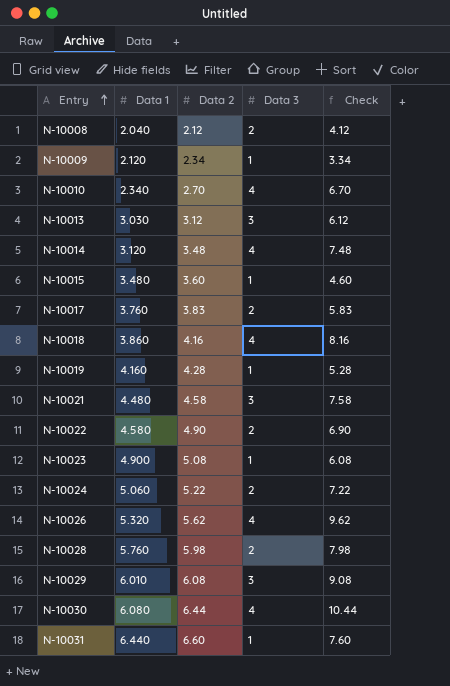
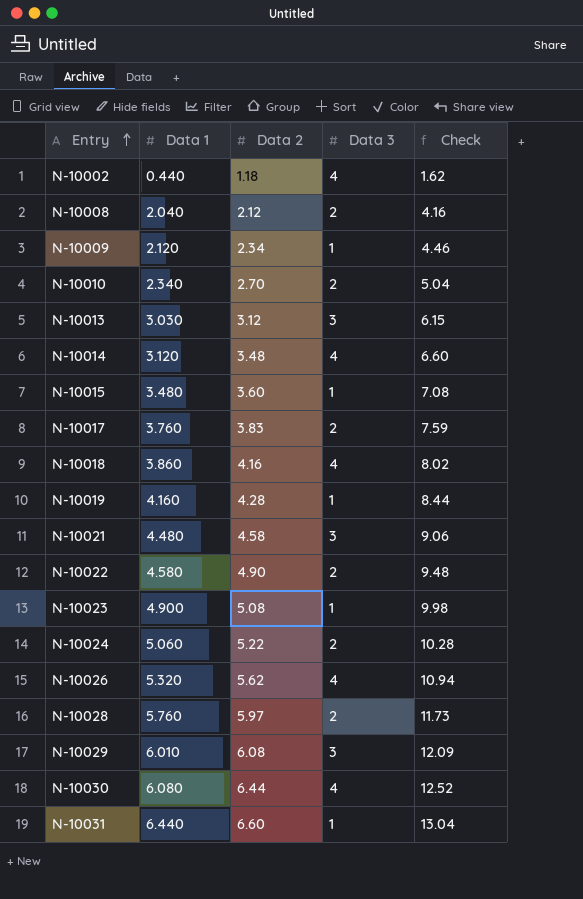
column Check | formula: [Data 2] + [Data 3] -> [Data 1] + [Data 2]
row N-10002: none -> 0.440 | 1.18 | 4 | 1.62
N-10010 | Data 3: 4 -> 2
N-10028 | Data 2: 5.98 -> 5.97

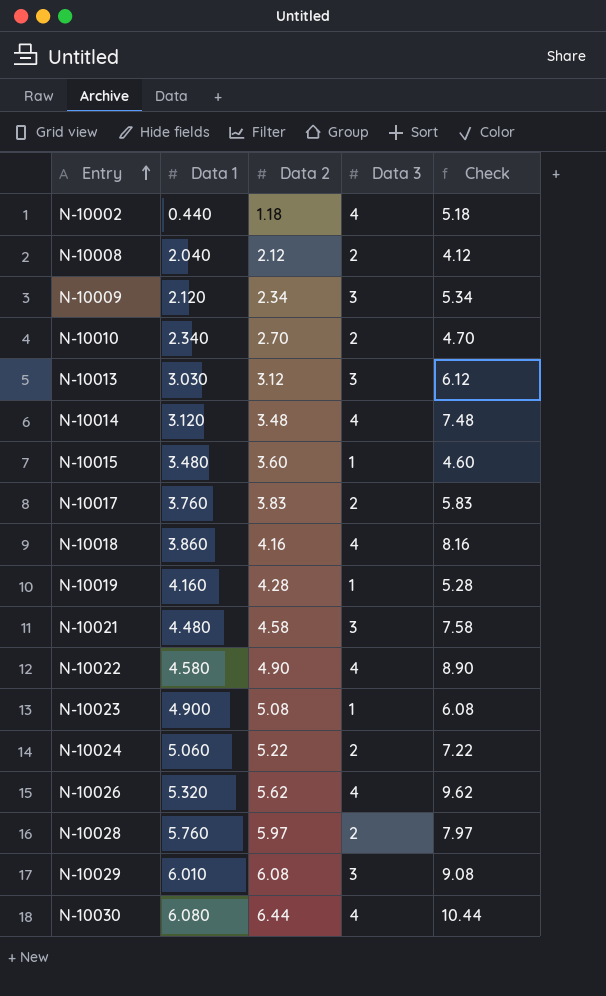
column Check | formula: [Data 1] + [Data 2] -> [Data 2] + [Data 3]
row N-10031: 6.440 | 6.60 | 1 | 13.04 -> none
N-10009 | Data 3: 1 -> 3
N-10022 | Data 3: 2 -> 4

